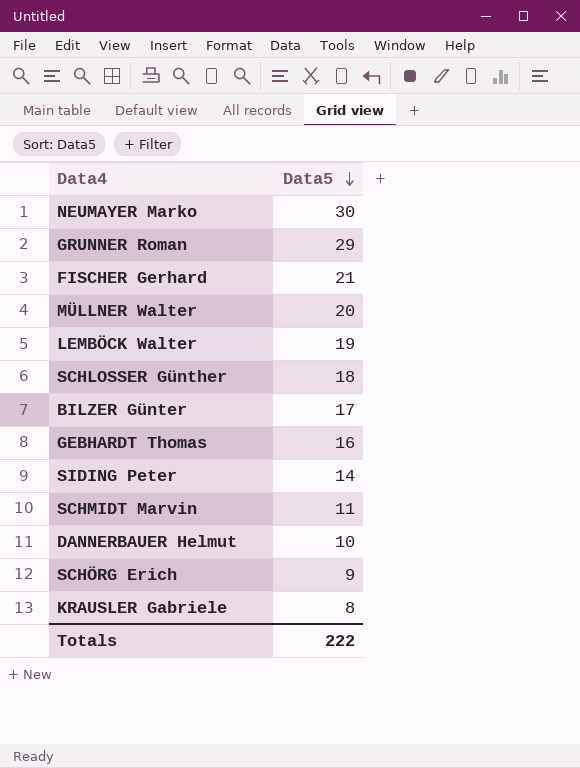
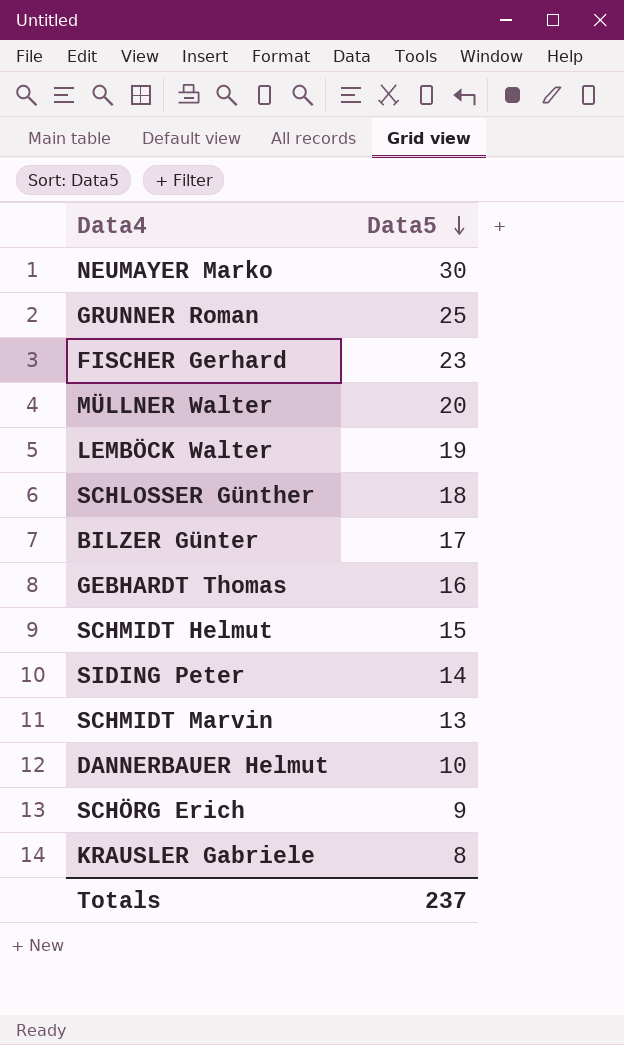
GRUNNER Roman | Data5: 29 -> 25
FISCHER Gerhard | Data5: 21 -> 23
row SCHMIDT Helmut: none -> 15
SCHMIDT Marvin | Data5: 11 -> 13
Totals | Data5: 222 -> 237

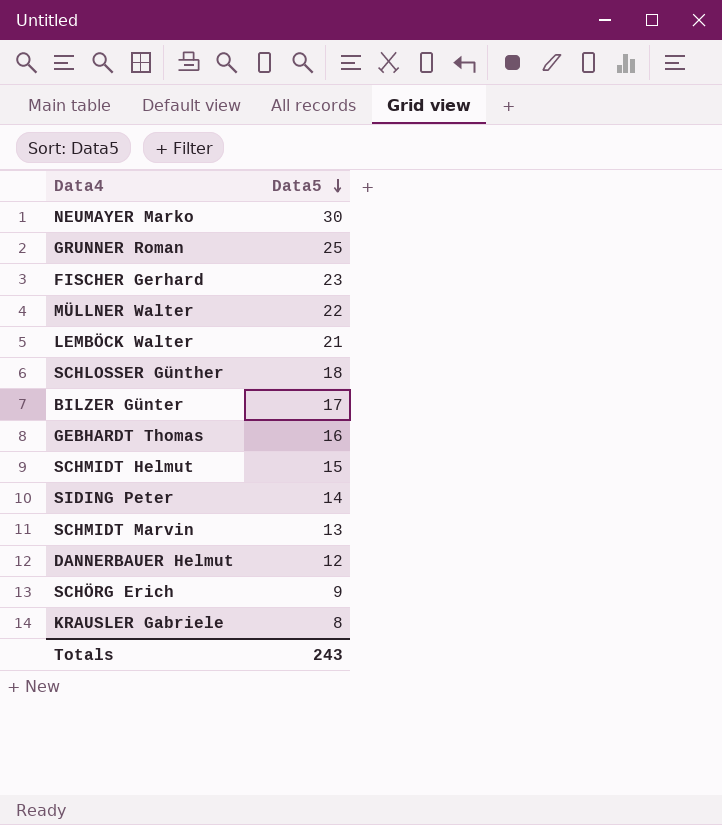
MÜLLNER Walter | Data5: 20 -> 22
LEMBÖCK Walter | Data5: 19 -> 21
DANNERBAUER Helmut | Data5: 10 -> 12
Totals | Data5: 237 -> 243

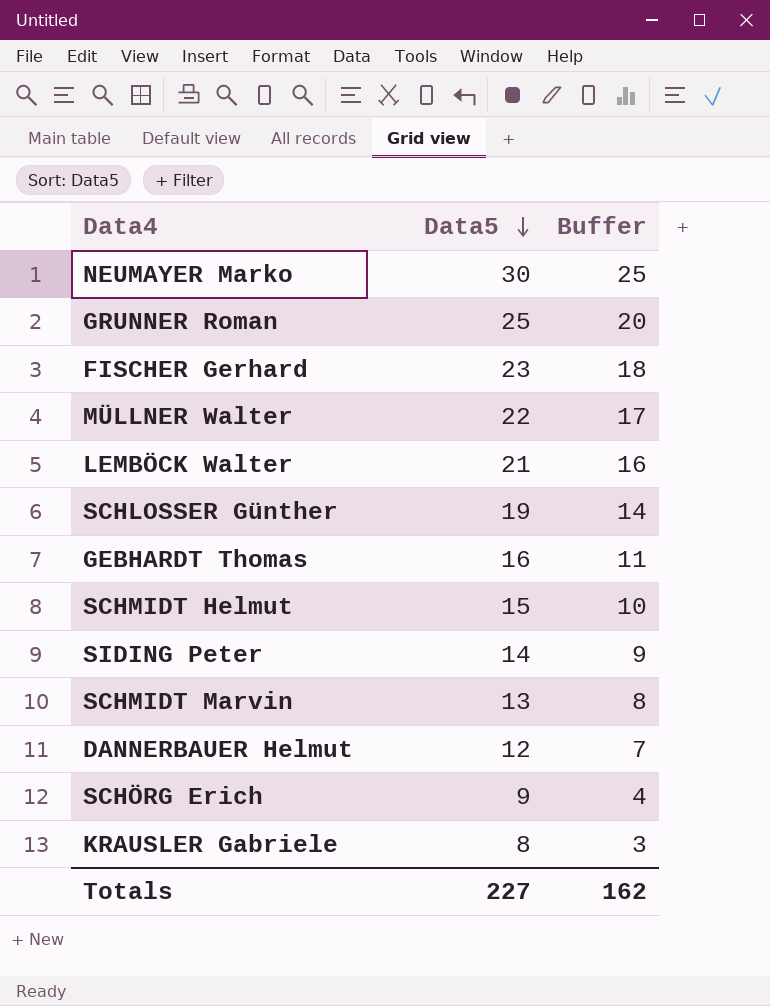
column Buffer | formula: none -> [Data5] - 5
row BILZER Günter: 17 -> none
SCHLOSSER Günther | Data5: 18 -> 19
Totals | Data5: 243 -> 227

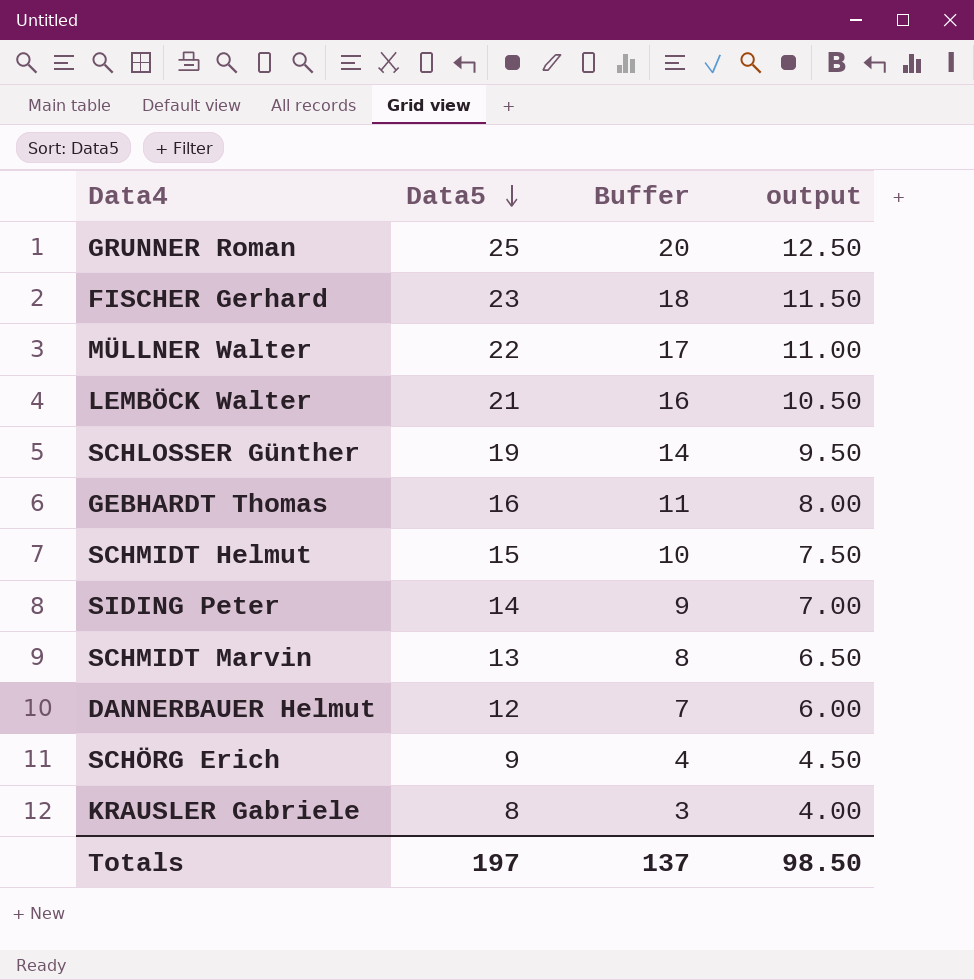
column output | formula: none -> [Data5] * 0.5
row NEUMAYER Marko: 30 | 25 -> none
Totals | Data5: 227 -> 197
Totals | Buffer: 162 -> 137

